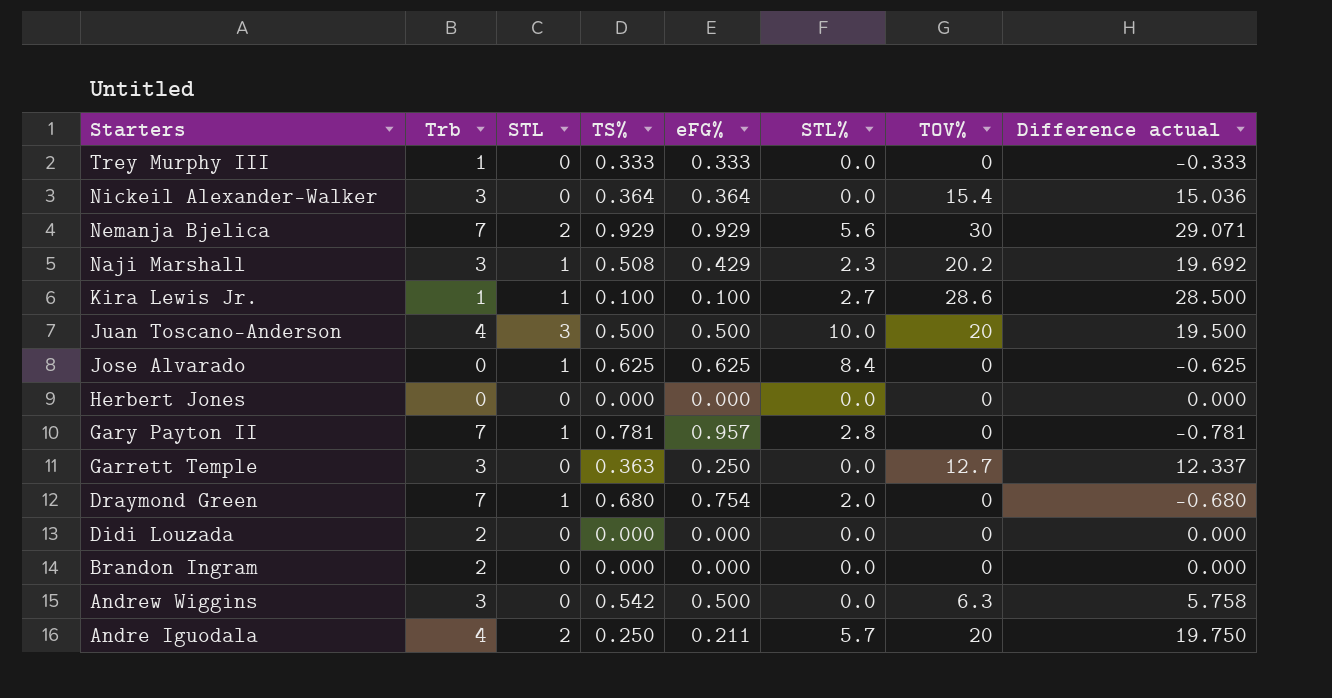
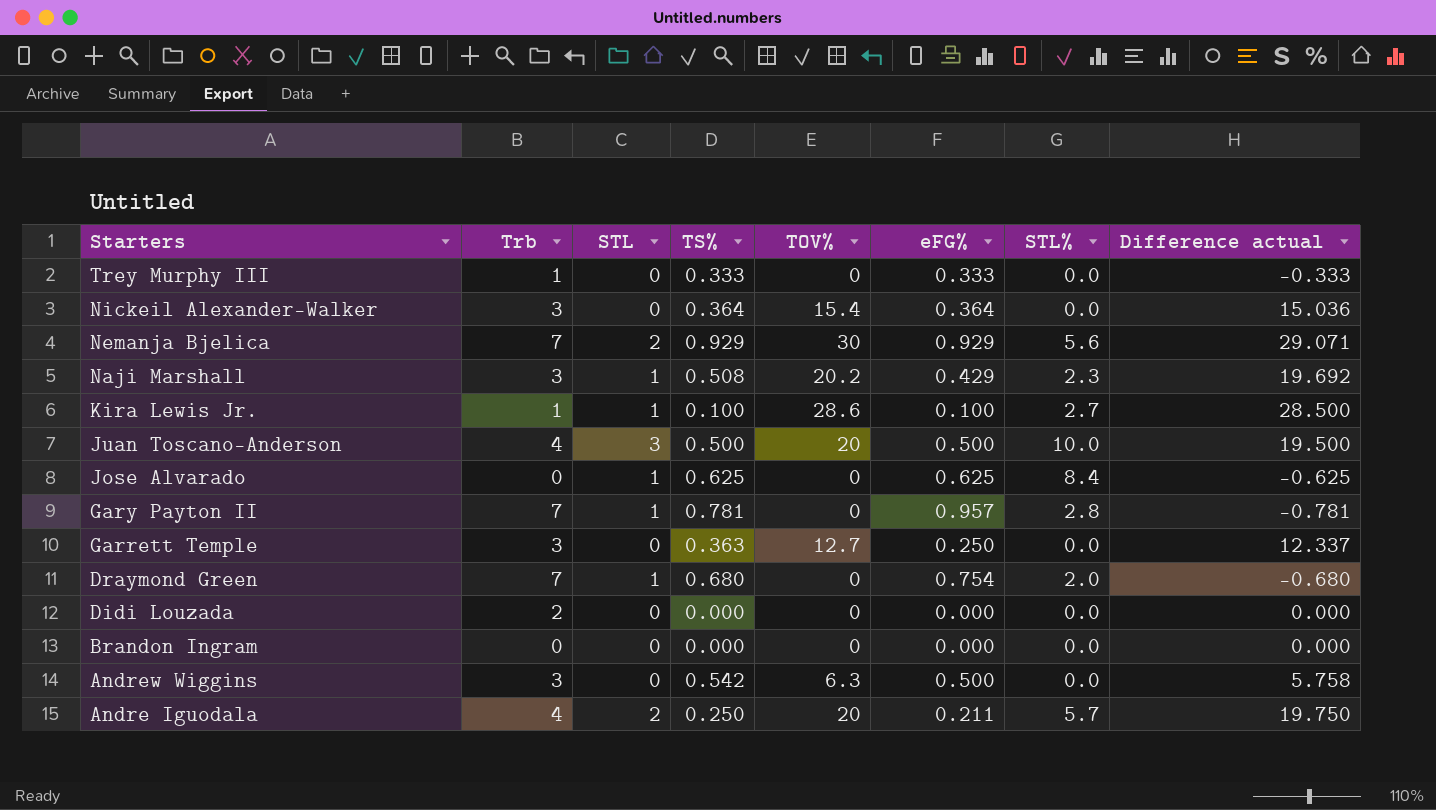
column TOV% | position: 7 -> 5
row Herbert Jones: 0 | 0 | 0.000 | 0.000 | 0.0 | 0 | 0.000 -> none
Brandon Ingram | Trb: 2 -> 0

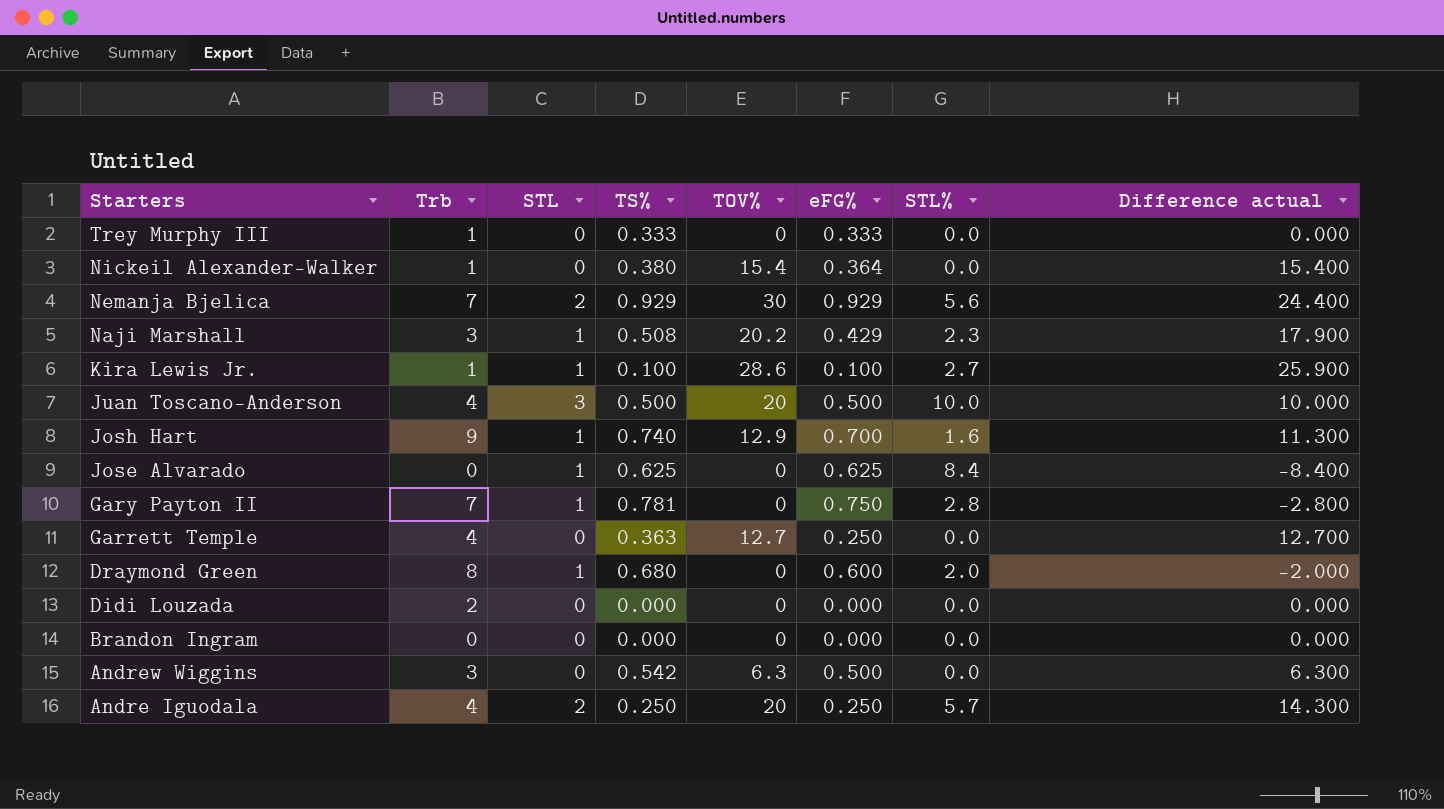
column Difference actual | formula: [TOV%] - [TS%] -> [TOV%] - [STL%]
Nickeil Alexander-Walker | Trb: 3 -> 1
Nickeil Alexander-Walker | TS%: 0.364 -> 0.380
row Josh Hart: none -> 9 | 1 | 0.740 | 12.9 | 0.700 | 1.6 | 11.300
Gary Payton II | eFG%: 0.957 -> 0.750
Garrett Temple | Trb: 3 -> 4
Draymond Green | Trb: 7 -> 8
Draymond Green | eFG%: 0.754 -> 0.600
Andre Iguodala | eFG%: 0.211 -> 0.250

